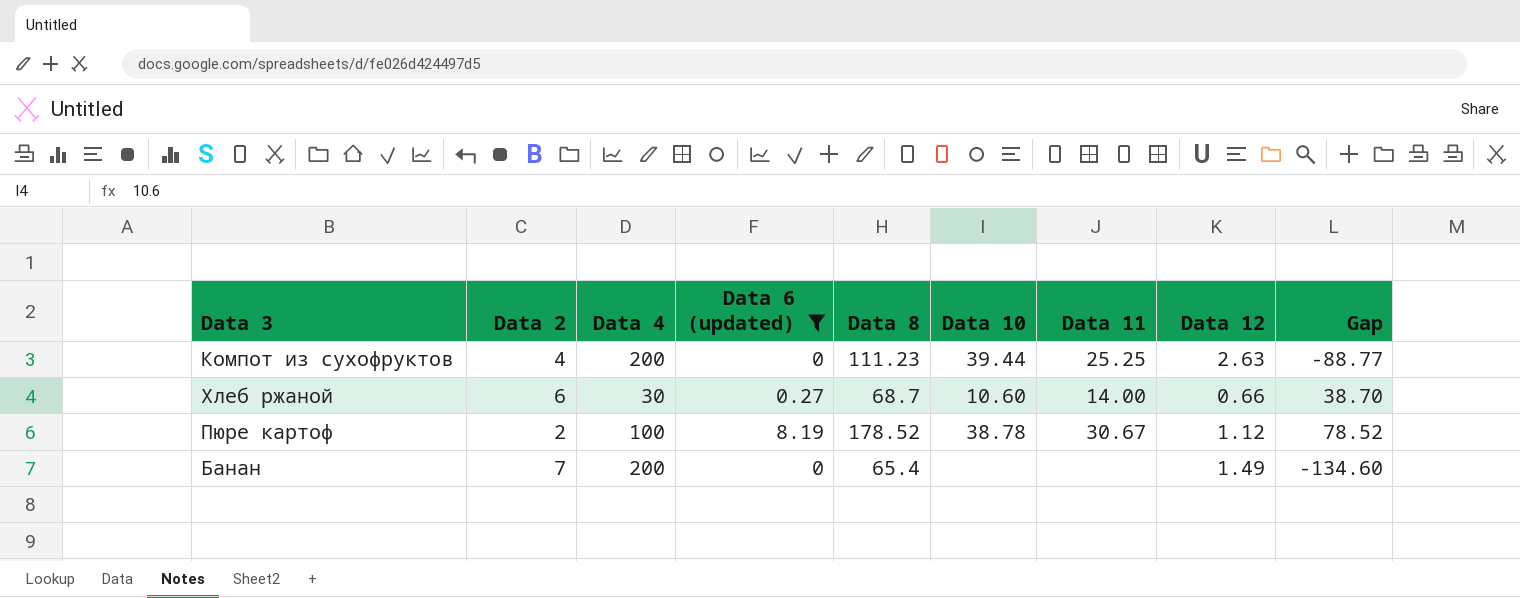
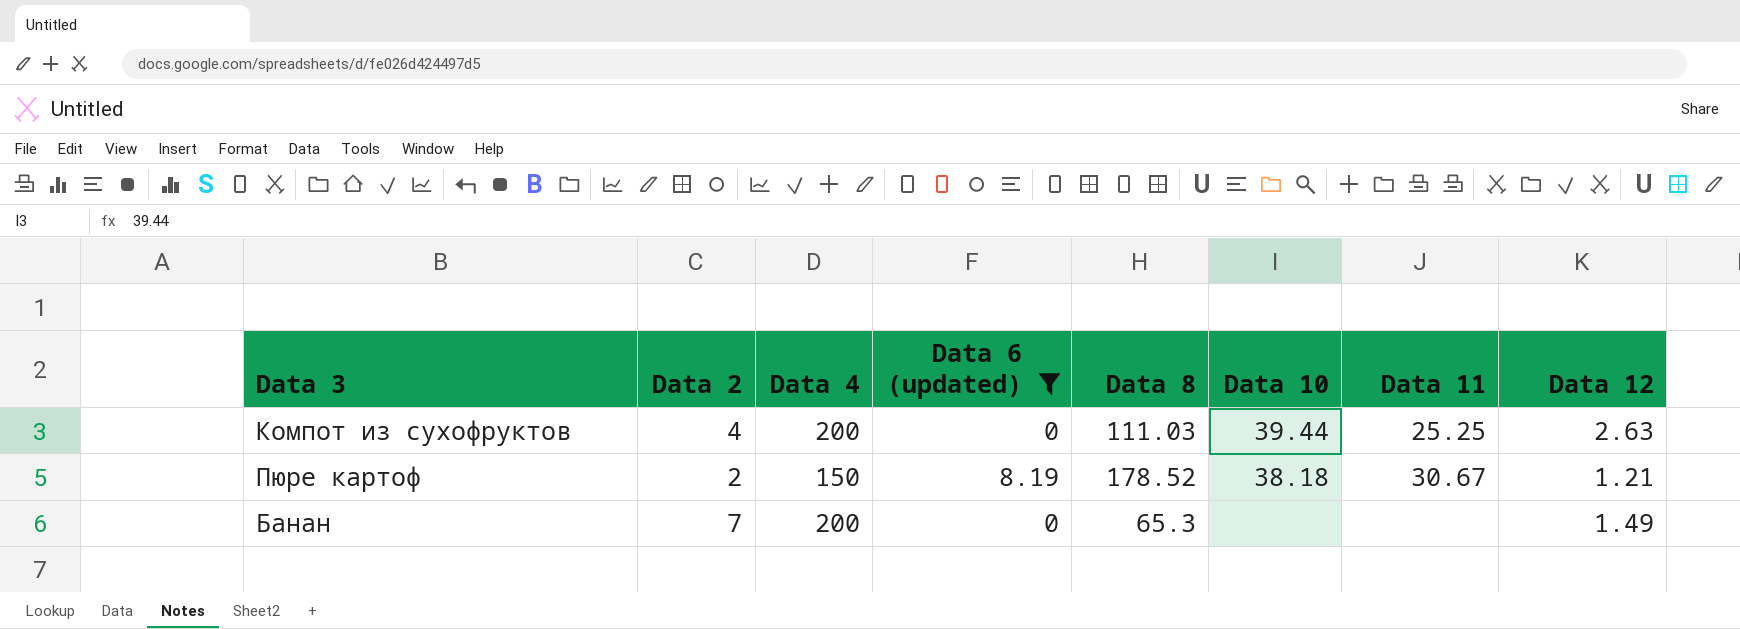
column Gap | formula: [Data 8] - [Data 4] -> none
row Хлеб ржаной: 6 | 30 | 0.27 | 68.7 | 10.60 | 14.00 | 0.66 | 38.70 -> none
Компот из сухофруктов | Data 8: 111.23 -> 111.03
Пюре картоф | Data 4: 100 -> 150
Пюре картоф | Data 10: 38.78 -> 38.18
Пюре картоф | Data 12: 1.12 -> 1.21
Банан | Data 8: 65.4 -> 65.3

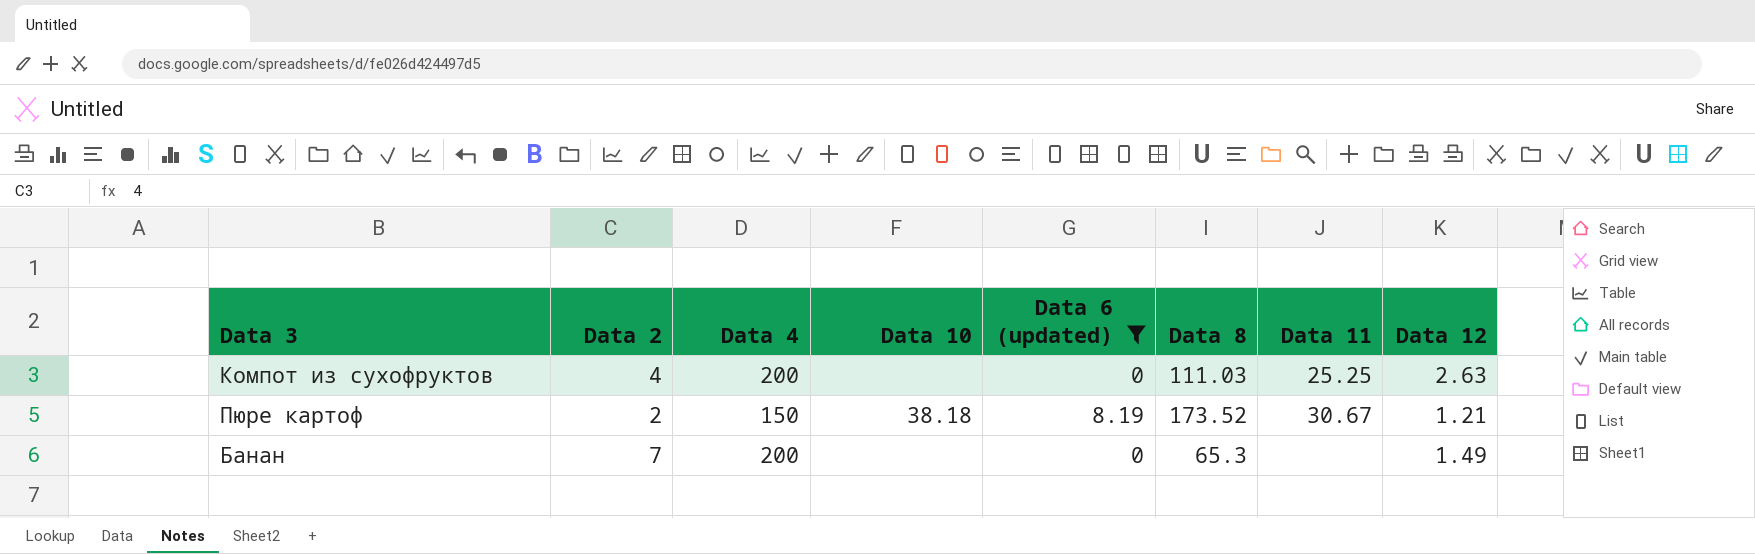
column Data 10 | position: 6 -> 4
Компот из сухофруктов | Data 10: 39.44 -> none
Пюре картоф | Data 8: 178.52 -> 173.52

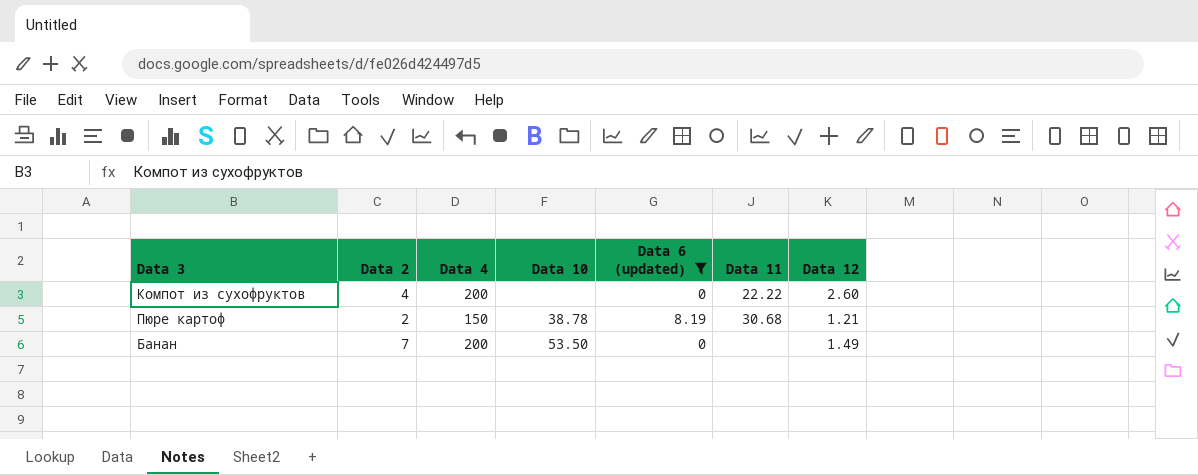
column Data 8 | position: 6 -> none
Компот из сухофруктов | Data 11: 25.25 -> 22.22
Компот из сухофруктов | Data 12: 2.63 -> 2.60
Пюре картоф | Data 10: 38.18 -> 38.78
Пюре картоф | Data 11: 30.67 -> 30.68
Банан | Data 10: none -> 53.50

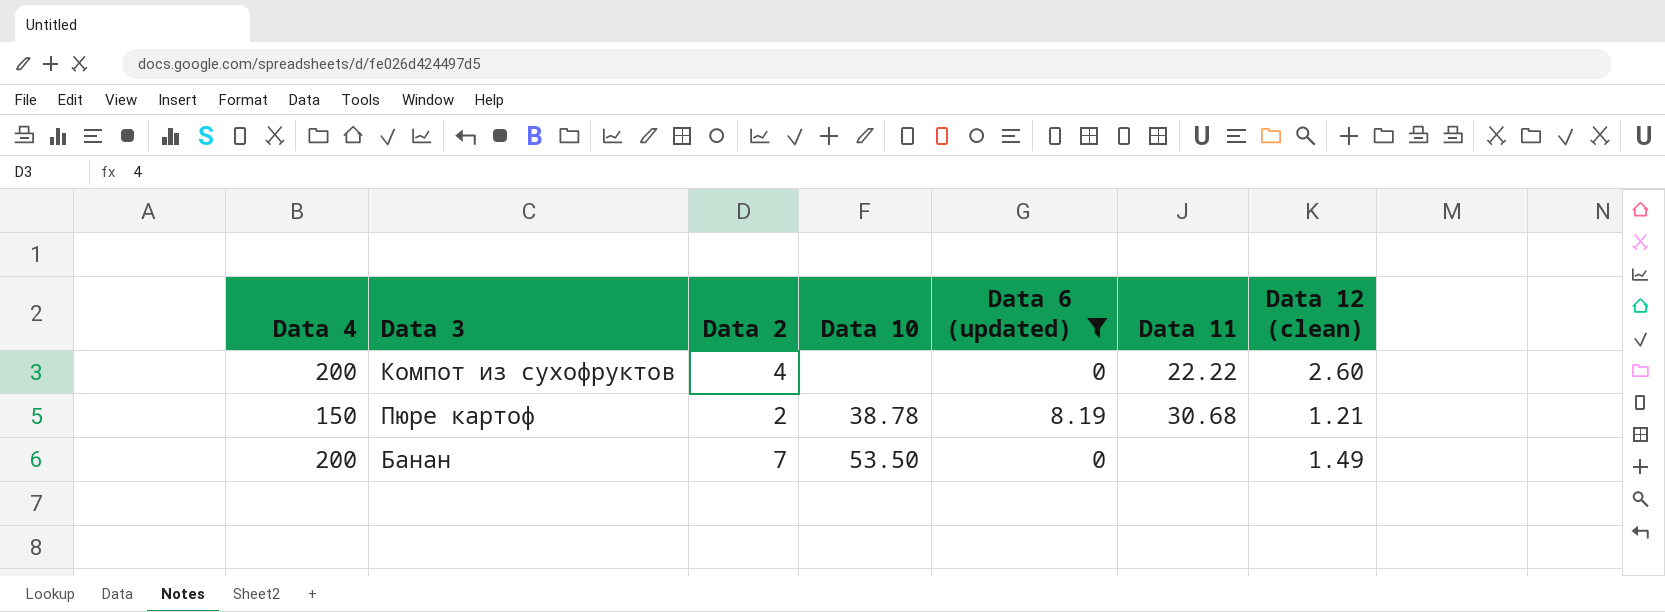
column Data 4 | position: 3 -> 1
column name: Data 12 -> Data 12 (clean)

